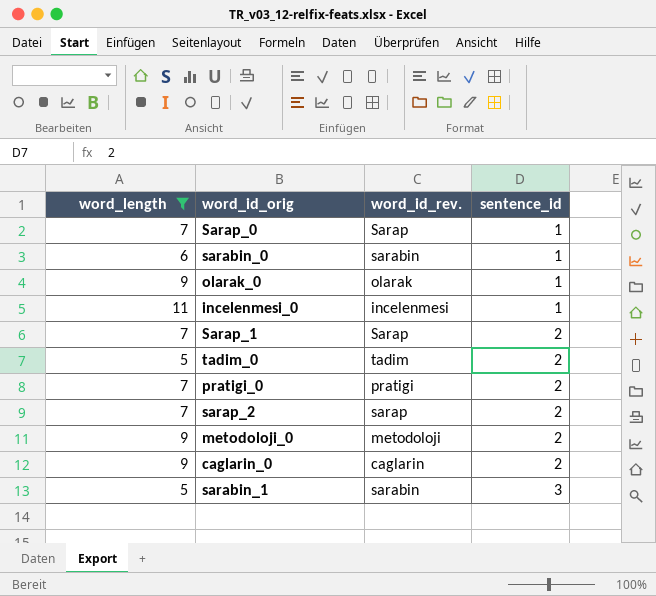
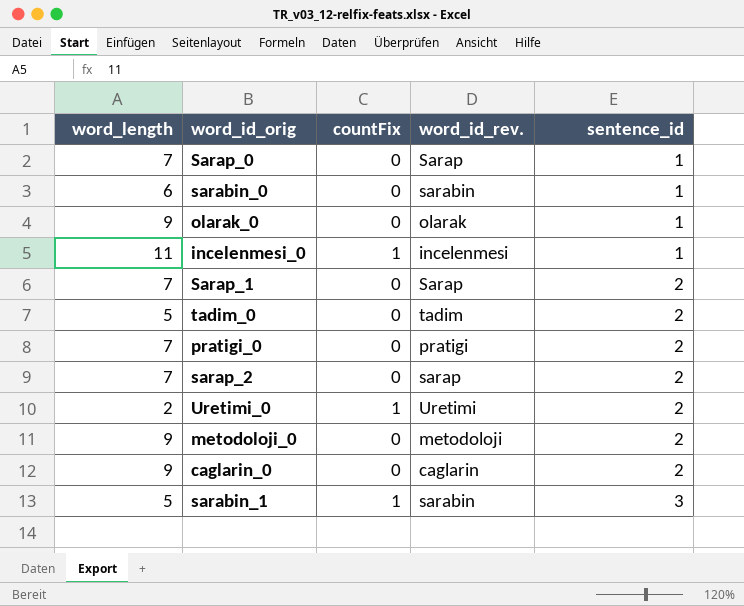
filter: word_length != 2 -> none
column countFix | position: none -> 3

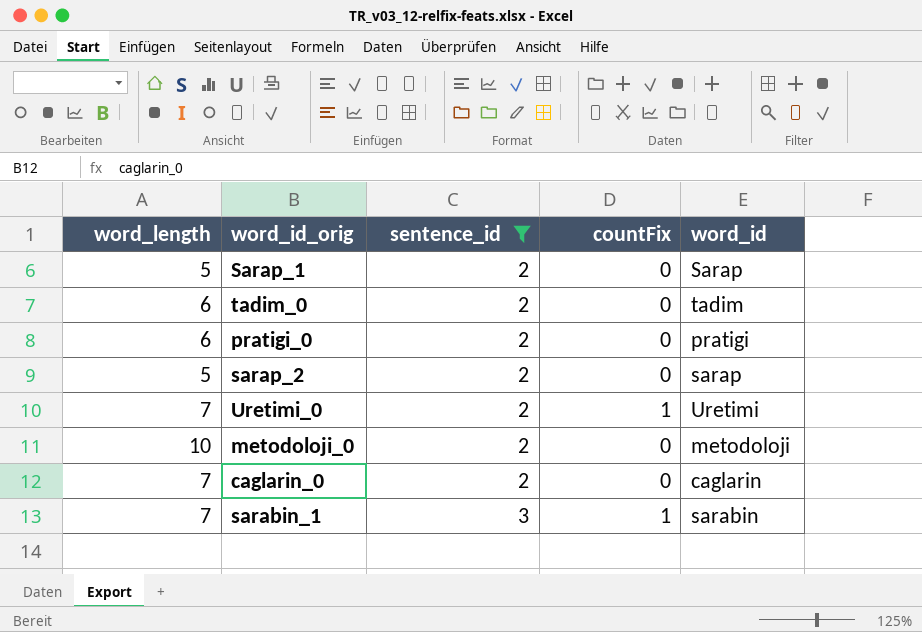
filter: none -> sentence_id != 1
column sentence_id | position: 5 -> 3
column name: word_id_rev. -> word_id
Sarap_1 | word_length: 7 -> 5
tadim_0 | word_length: 5 -> 6
pratigi_0 | word_length: 7 -> 6
sarap_2 | word_length: 7 -> 5
Uretimi_0 | word_length: 2 -> 7
metodoloji_0 | word_length: 9 -> 10
caglarin_0 | word_length: 9 -> 7
sarabin_1 | word_length: 5 -> 7

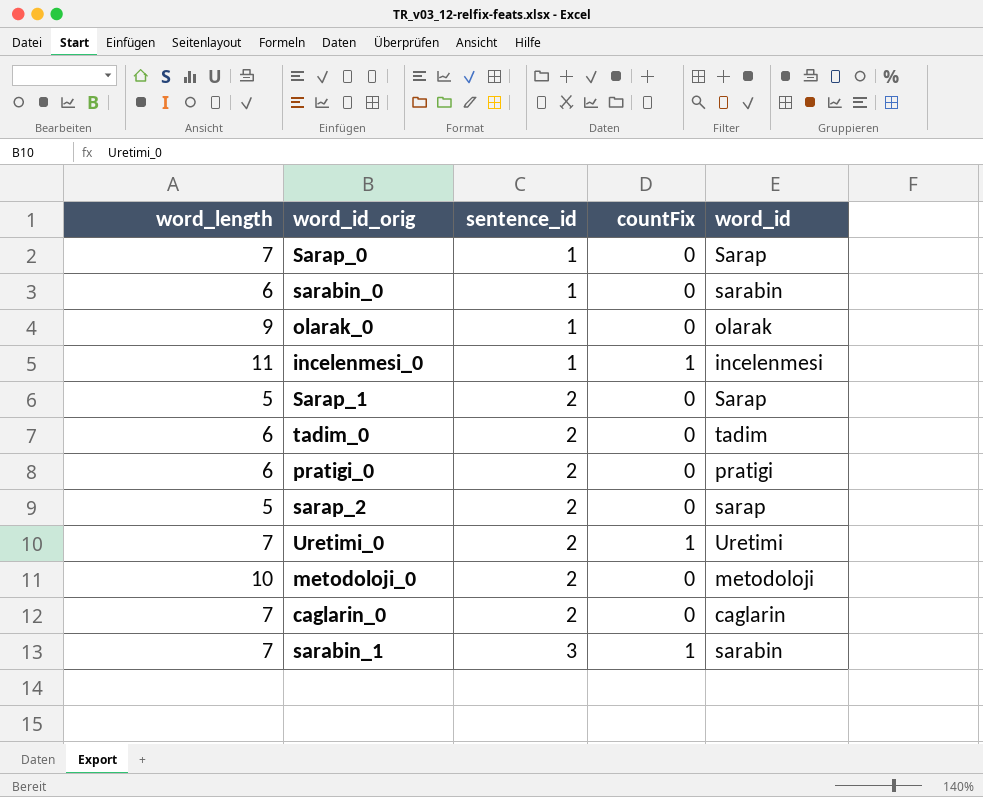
filter: sentence_id != 1 -> none

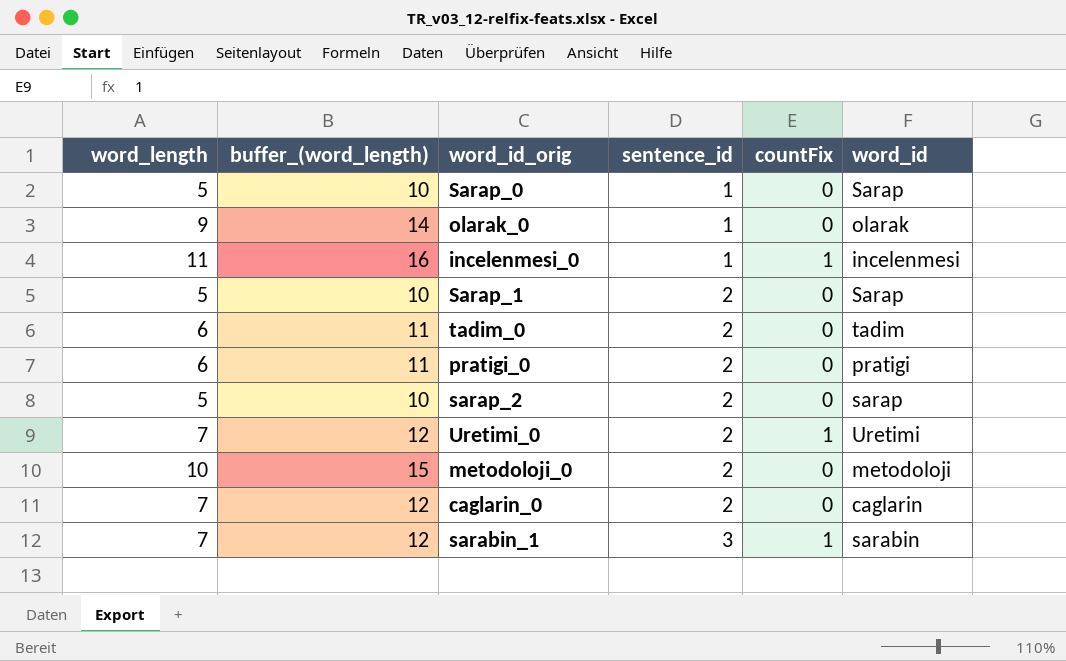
column buffer_(word_length) | formula: none -> [word_length] + 5
row sarabin_0: 6 | 1 | 0 | sarabin -> none
Sarap_0 | word_length: 7 -> 5

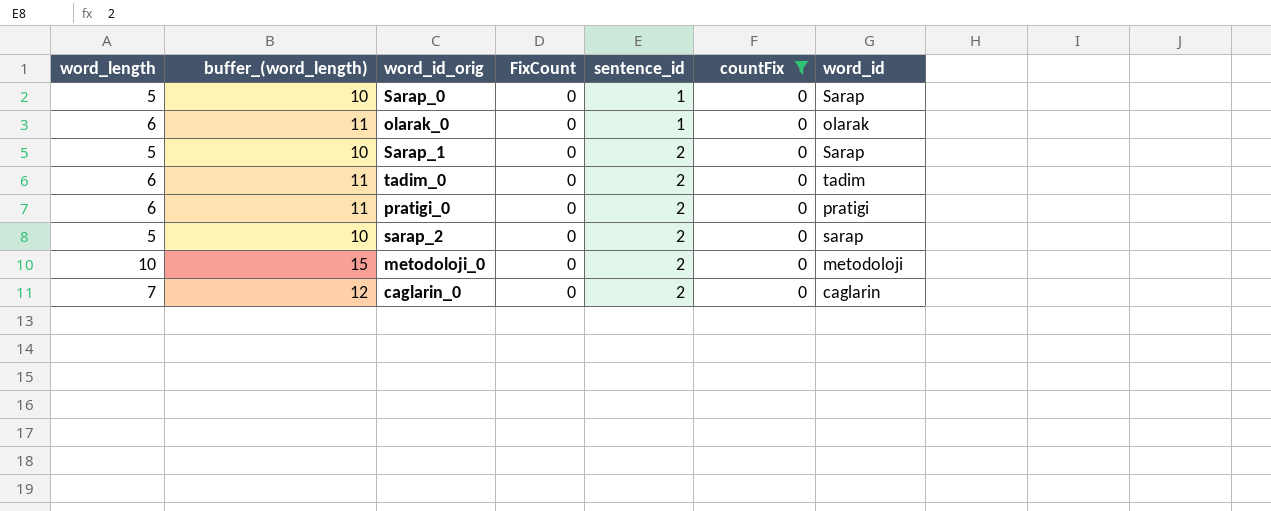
filter: none -> countFix = 0
column FixCount | position: none -> 4
olarak_0 | word_length: 9 -> 6
olarak_0 | buffer_(word_length): 14 -> 11

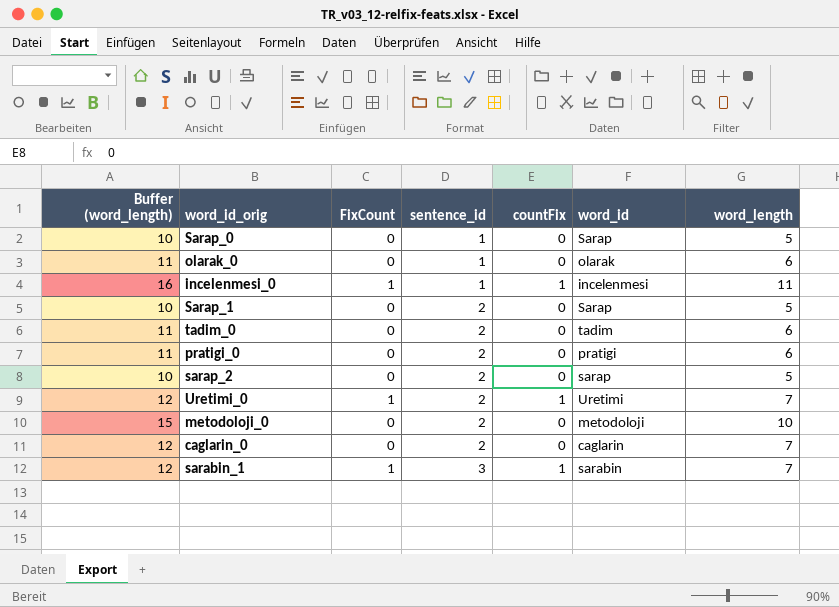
filter: countFix = 0 -> none
column name: buffer_(word_length) -> Buffer (word_length)
column word_length | position: 1 -> 7

